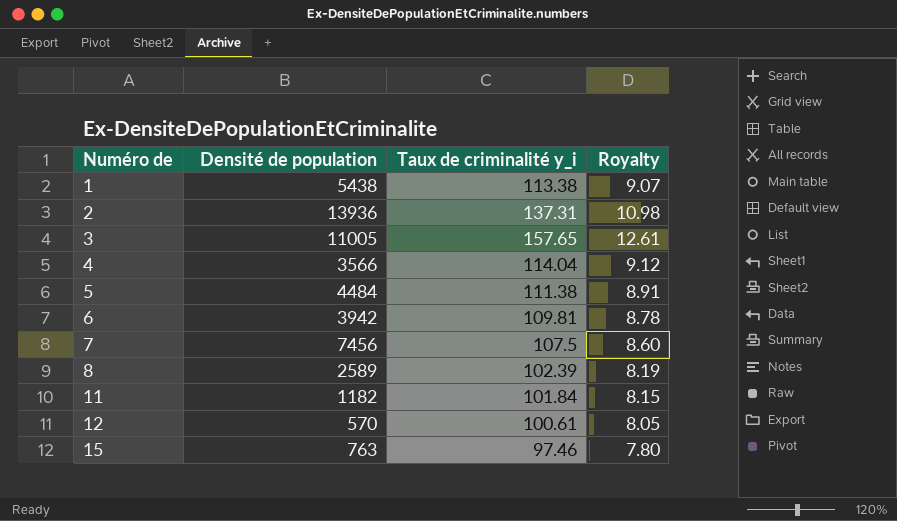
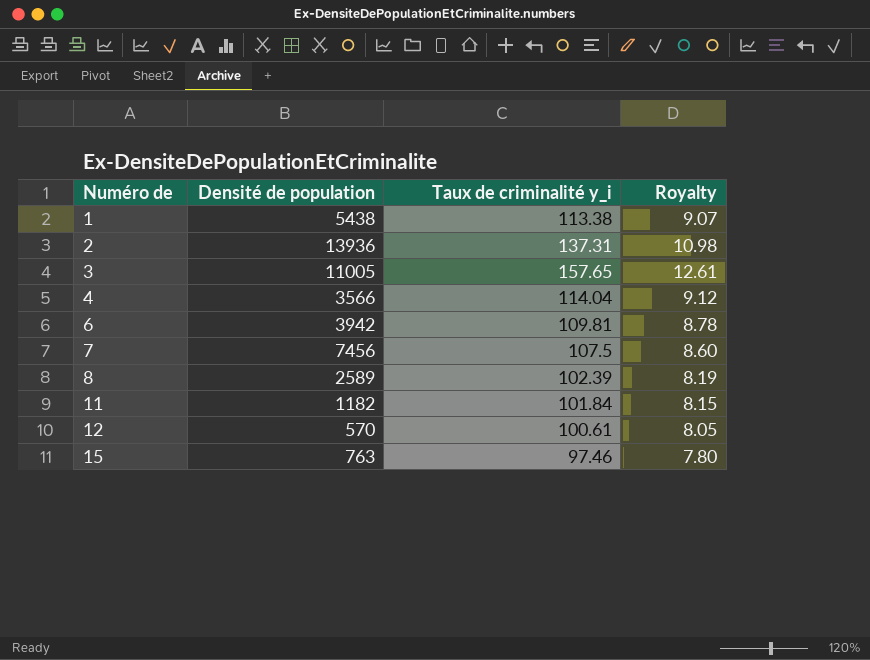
row 5: 4484 | 111.38 | 8.91 -> none

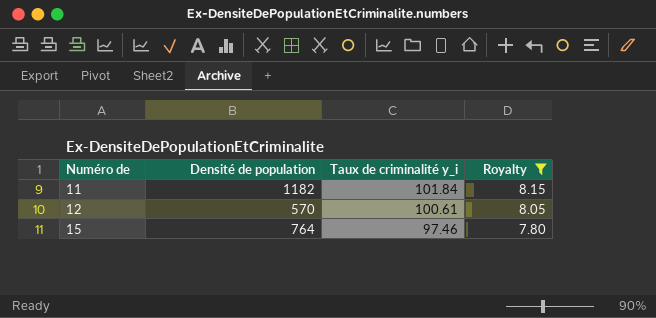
filter: none -> Royalty <= 8.15
15 | Densité de population: 763 -> 764

